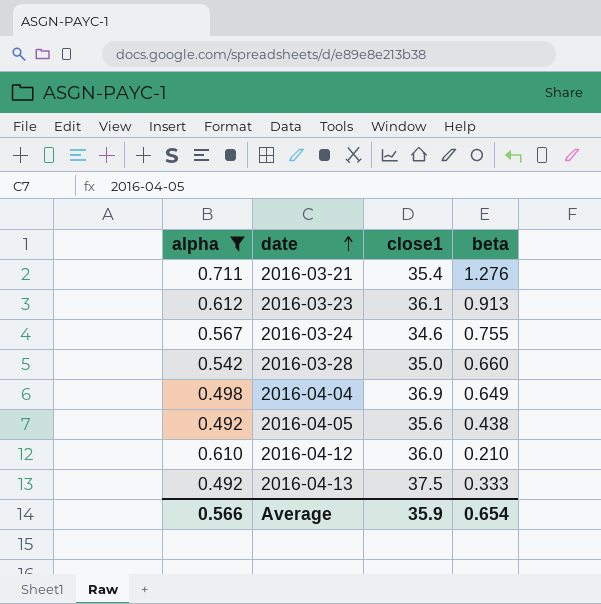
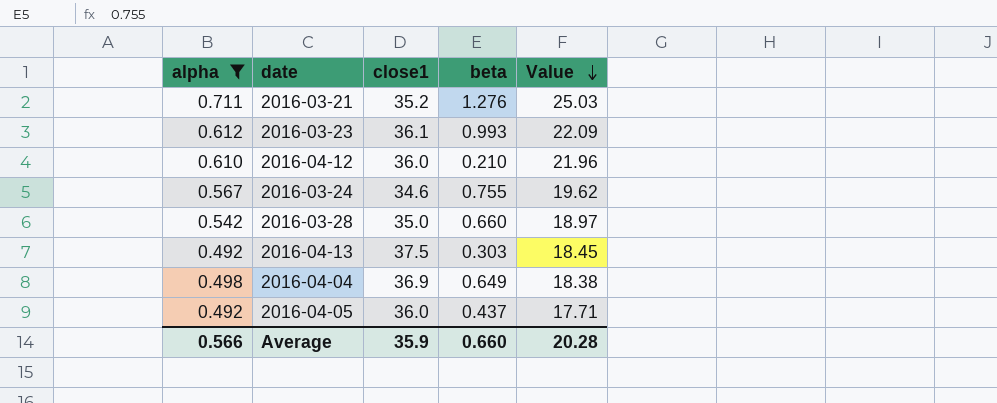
row order: date ascending -> Value descending
column Value | formula: none -> [alpha] * [close1]
2016-03-21 | close1: 35.4 -> 35.2
2016-03-23 | beta: 0.913 -> 0.993
2016-04-13 | beta: 0.333 -> 0.303
2016-04-05 | close1: 35.6 -> 36.0
2016-04-05 | beta: 0.438 -> 0.437
Average | beta: 0.654 -> 0.660

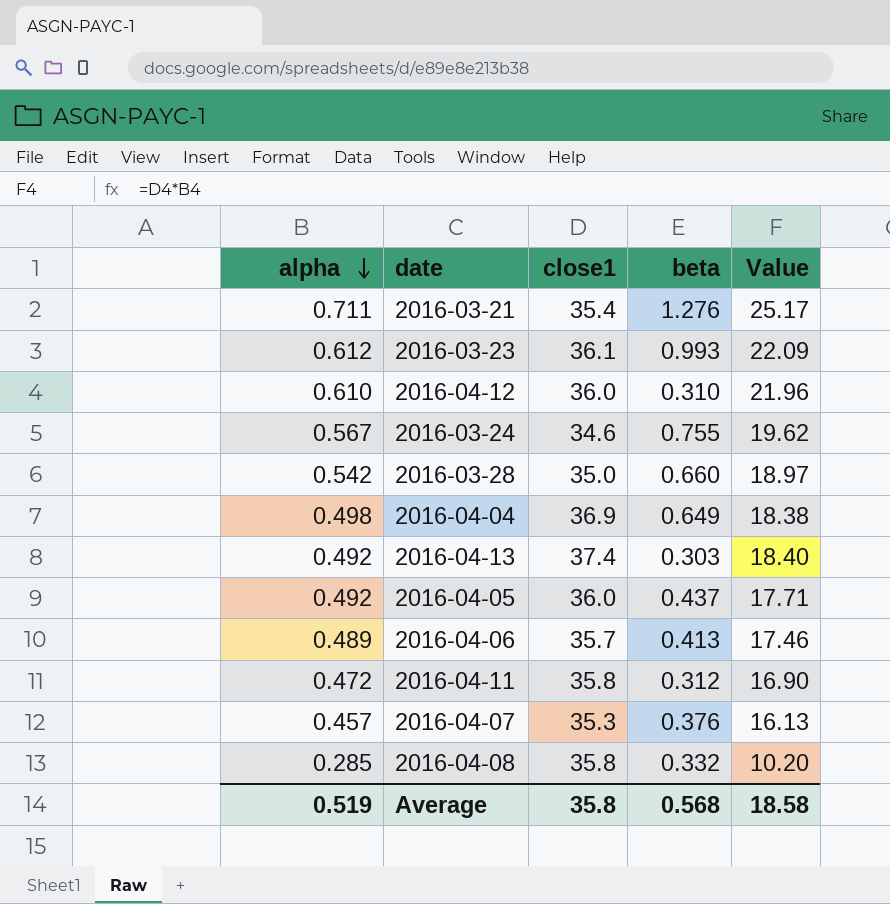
filter: alpha >= 0.492 -> none
row order: Value descending -> alpha descending
2016-03-21 | close1: 35.2 -> 35.4
2016-03-21 | Value: 25.03 -> 25.17
2016-04-12 | beta: 0.210 -> 0.310
2016-04-13 | close1: 37.5 -> 37.4
2016-04-13 | Value: 18.45 -> 18.40
Average | alpha: 0.566 -> 0.519
Average | close1: 35.9 -> 35.8
Average | beta: 0.660 -> 0.568
Average | Value: 20.28 -> 18.58

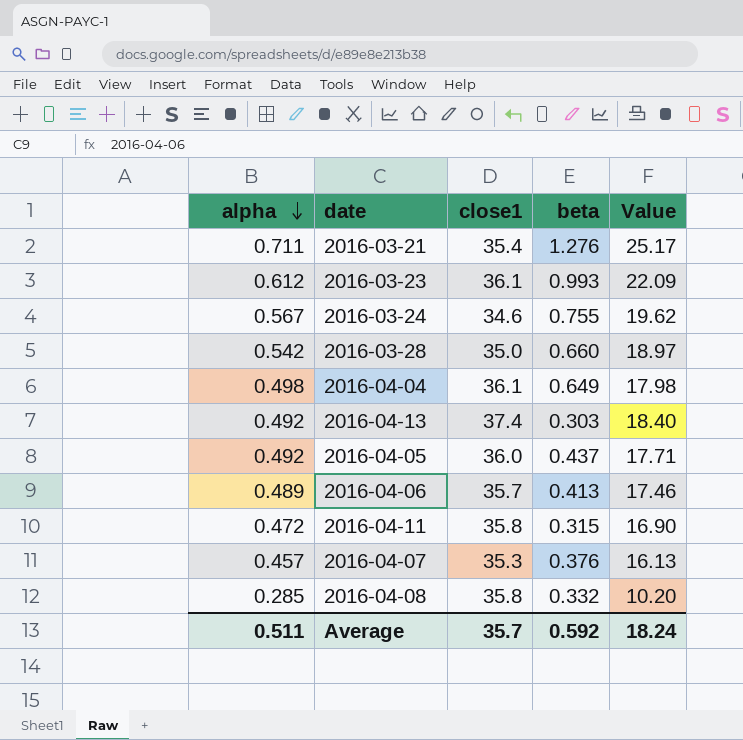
row 2016-04-12: 0.610 | 36.0 | 0.310 | 21.96 -> none
2016-04-04 | close1: 36.9 -> 36.1
2016-04-04 | Value: 18.38 -> 17.98
2016-04-11 | beta: 0.312 -> 0.315
Average | alpha: 0.519 -> 0.511
Average | close1: 35.8 -> 35.7
Average | beta: 0.568 -> 0.592
Average | Value: 18.58 -> 18.24

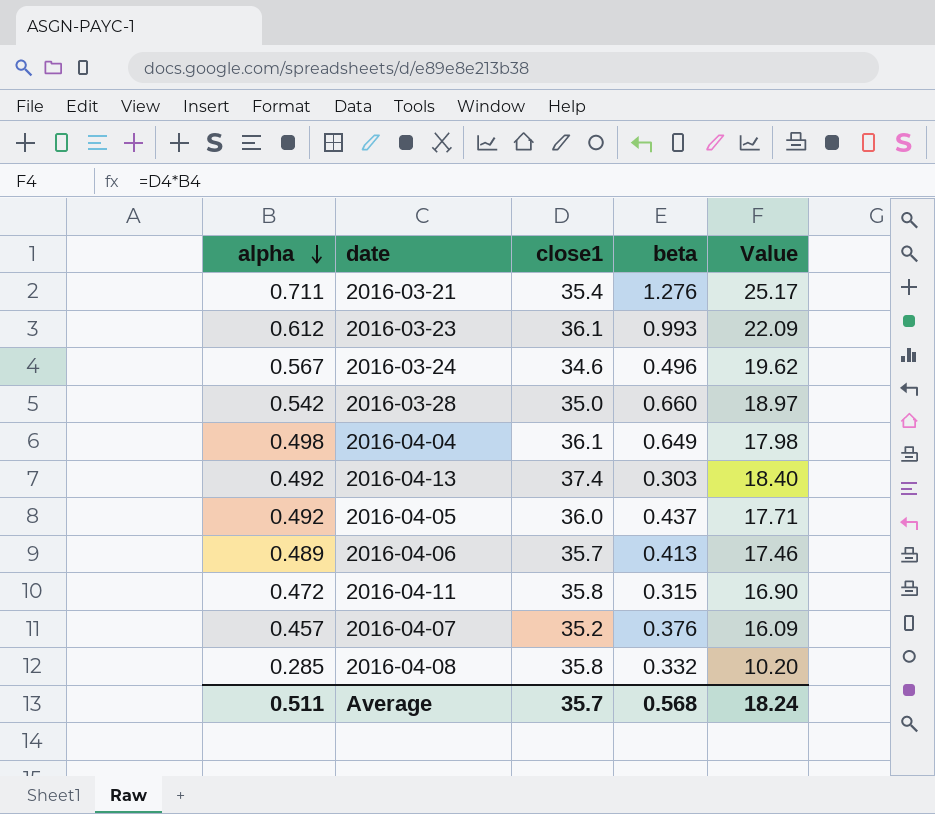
2016-03-24 | beta: 0.755 -> 0.496
2016-04-07 | close1: 35.3 -> 35.2
2016-04-07 | Value: 16.13 -> 16.09
Average | beta: 0.592 -> 0.568

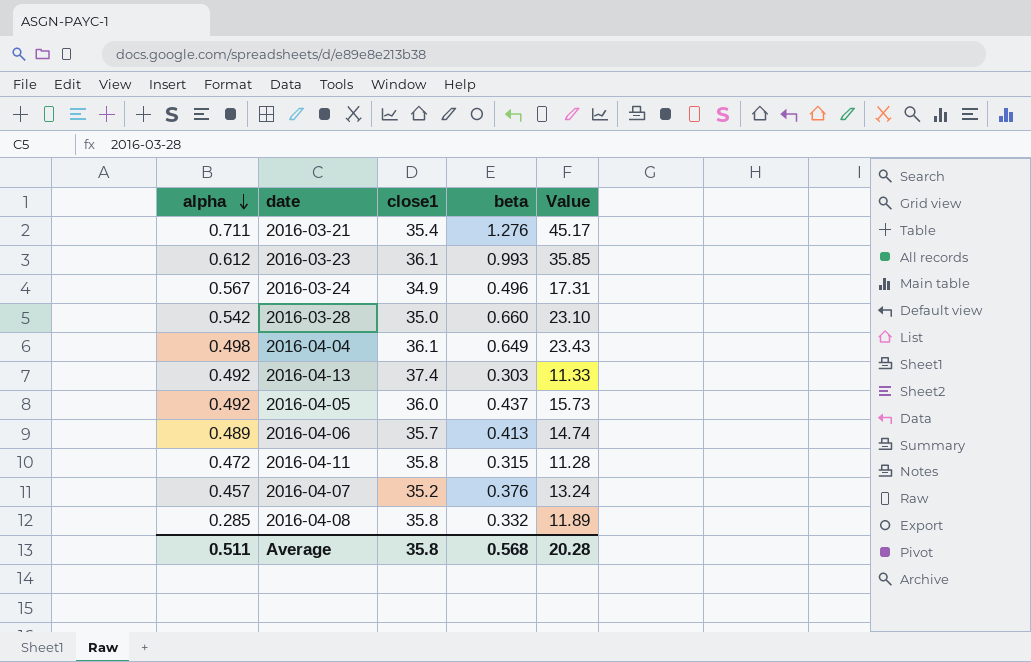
column Value | formula: [alpha] * [close1] -> [close1] * [beta]
2016-03-24 | close1: 34.6 -> 34.9
Average | close1: 35.7 -> 35.8
Average | Value: 18.24 -> 20.28

